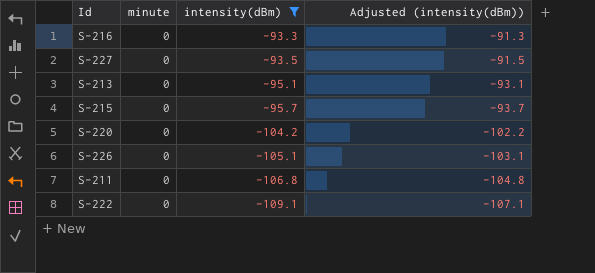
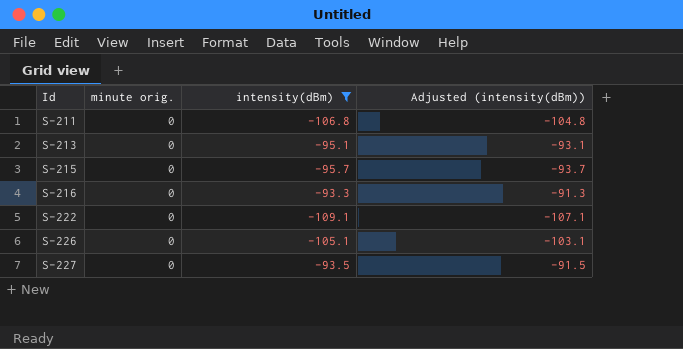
row order: intensity(dBm) descending -> Id ascending
column name: minute -> minute orig.
row S-220: 0 | -104.2 | -102.2 -> none

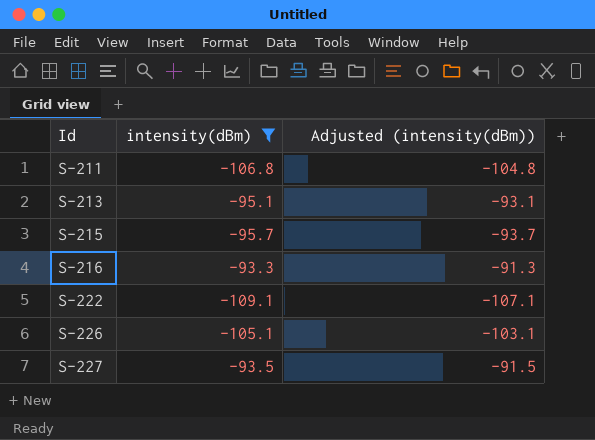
column minute orig. | position: 2 -> none

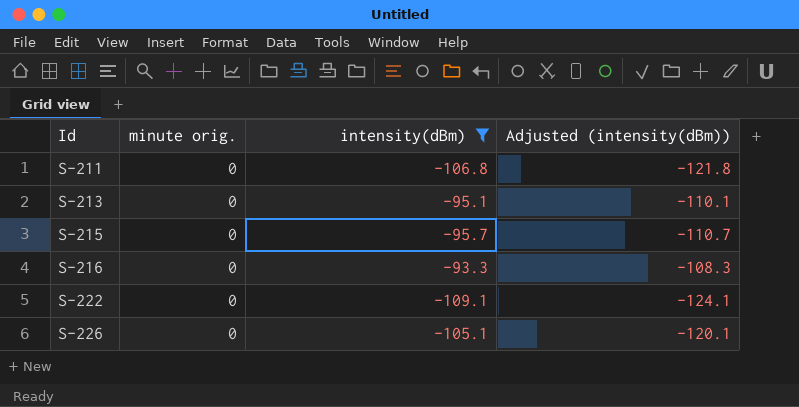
column minute orig. | position: none -> 2
column Adjusted (intensity(dBm)) | formula: [intensity(dBm)] + 2 -> [intensity(dBm)] - 15
row S-227: -93.5 | -91.5 -> none

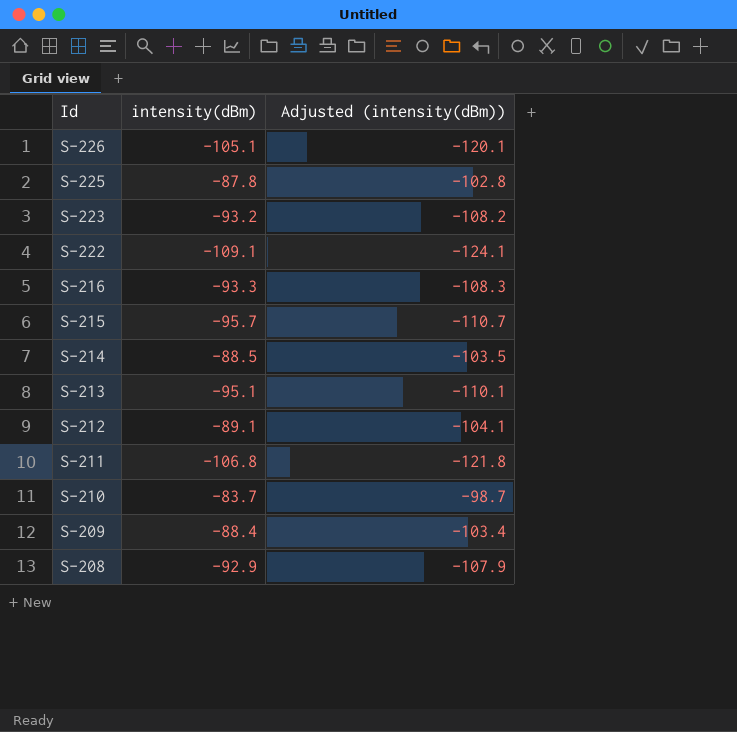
filter: intensity(dBm) <= -93.3 -> none
row order: Id ascending -> Id descending
column minute orig. | position: 2 -> none

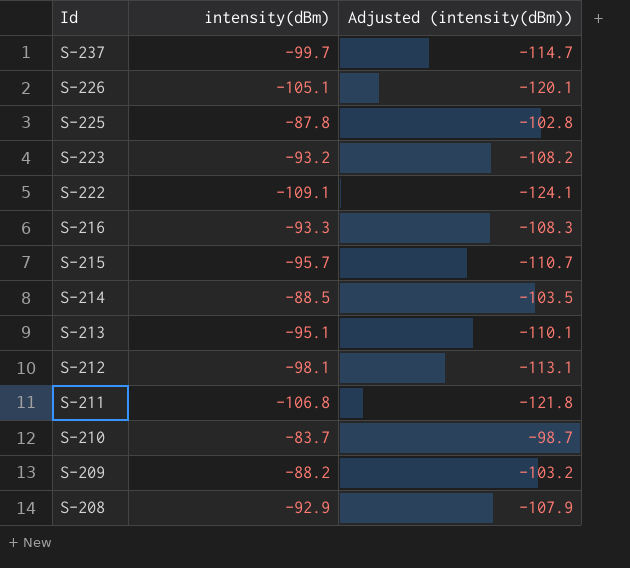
row S-237: none -> -99.7 | -114.7
S-212 | intensity(dBm): -89.1 -> -98.1
S-212 | Adjusted (intensity(dBm)): -104.1 -> -113.1
S-209 | intensity(dBm): -88.4 -> -88.2
S-209 | Adjusted (intensity(dBm)): -103.4 -> -103.2

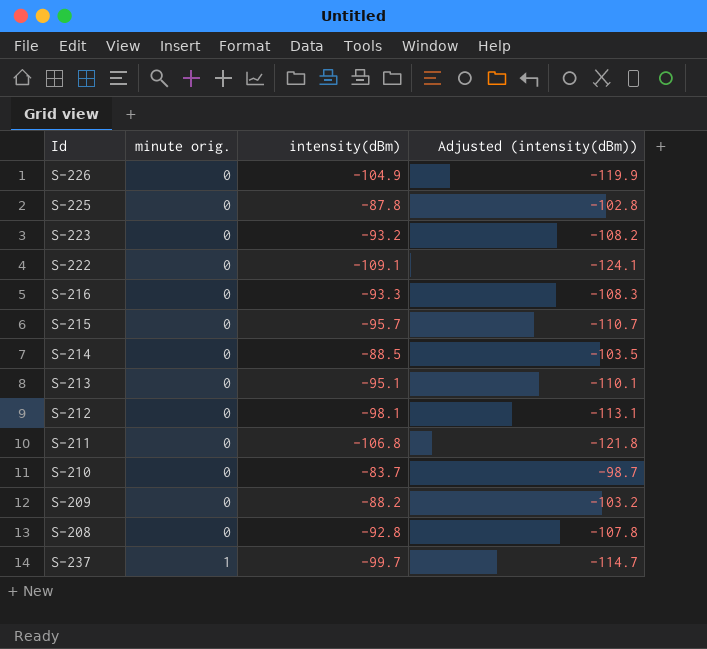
row order: Id descending -> minute orig. ascending
column minute orig. | position: none -> 2
S-226 | intensity(dBm): -105.1 -> -104.9
S-226 | Adjusted (intensity(dBm)): -120.1 -> -119.9
S-208 | intensity(dBm): -92.9 -> -92.8
S-208 | Adjusted (intensity(dBm)): -107.9 -> -107.8

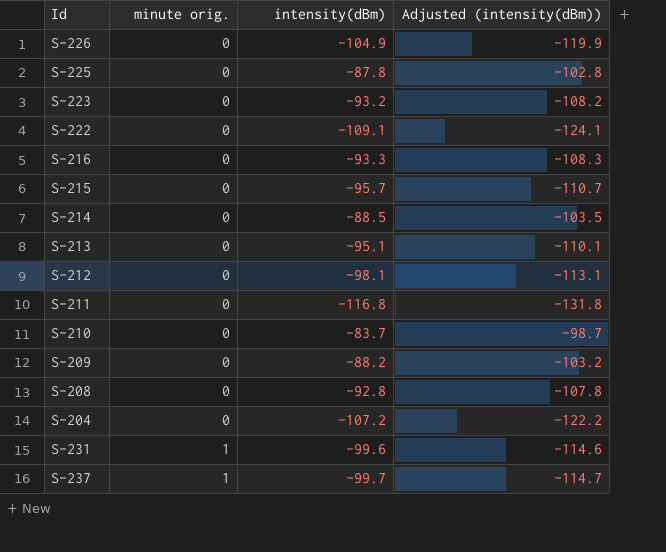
S-211 | intensity(dBm): -106.8 -> -116.8
S-211 | Adjusted (intensity(dBm)): -121.8 -> -131.8
row S-204: none -> 0 | -107.2 | -122.2
row S-231: none -> 1 | -99.6 | -114.6

